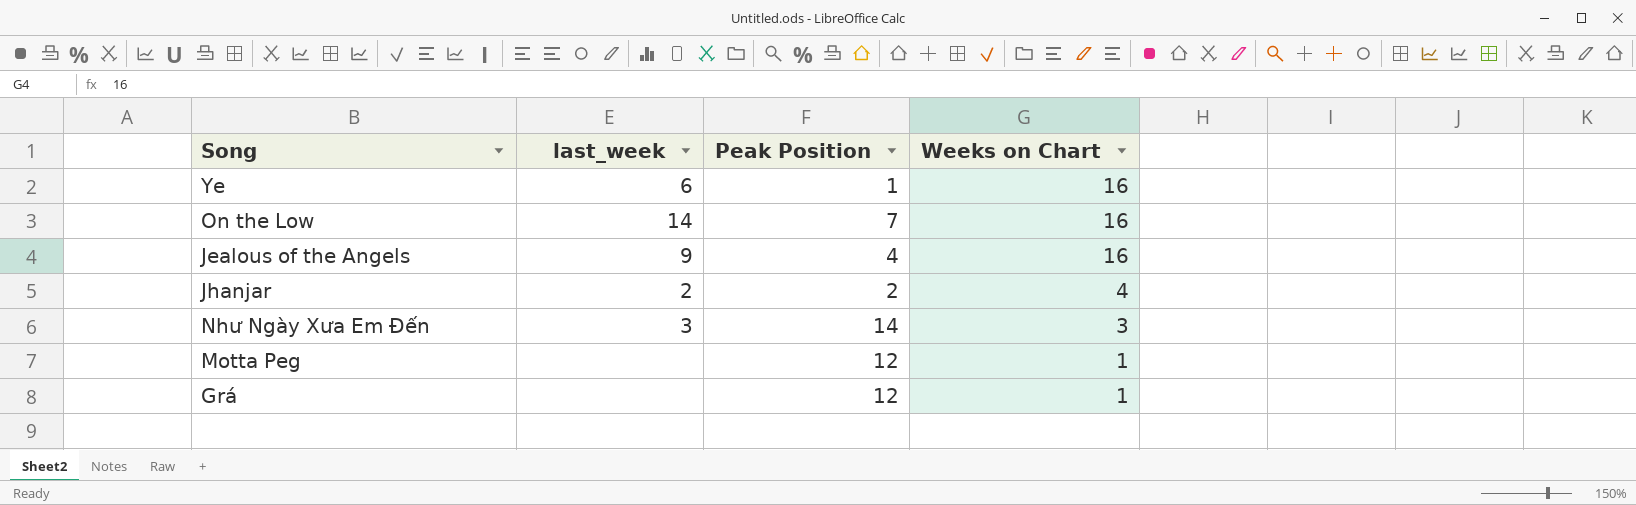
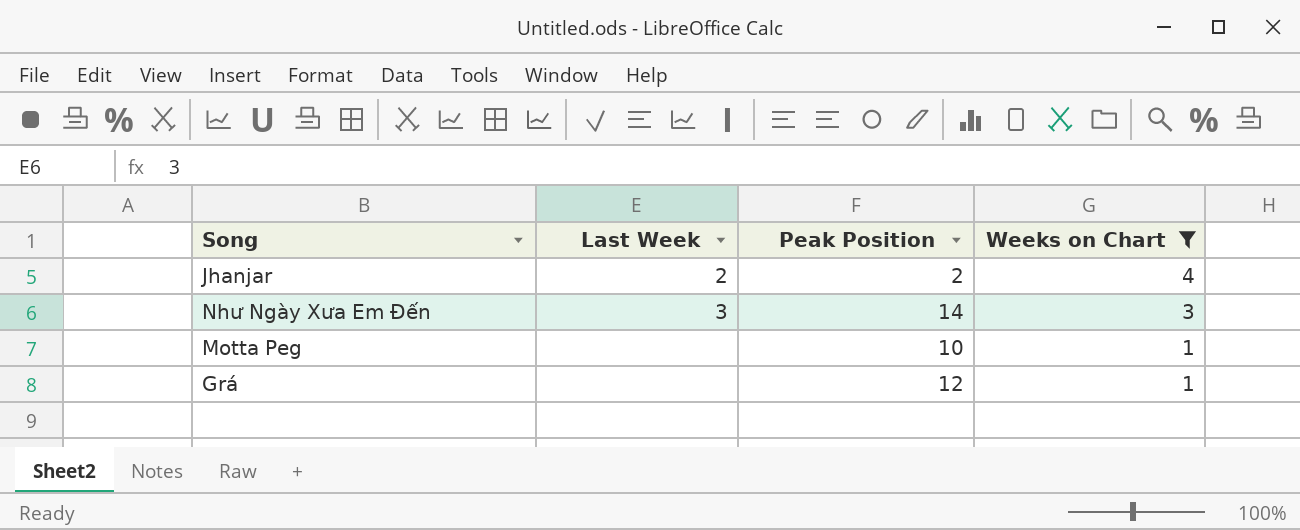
filter: none -> Weeks on Chart != 16
column name: last_week -> Last Week
Motta Peg | Peak Position: 12 -> 10

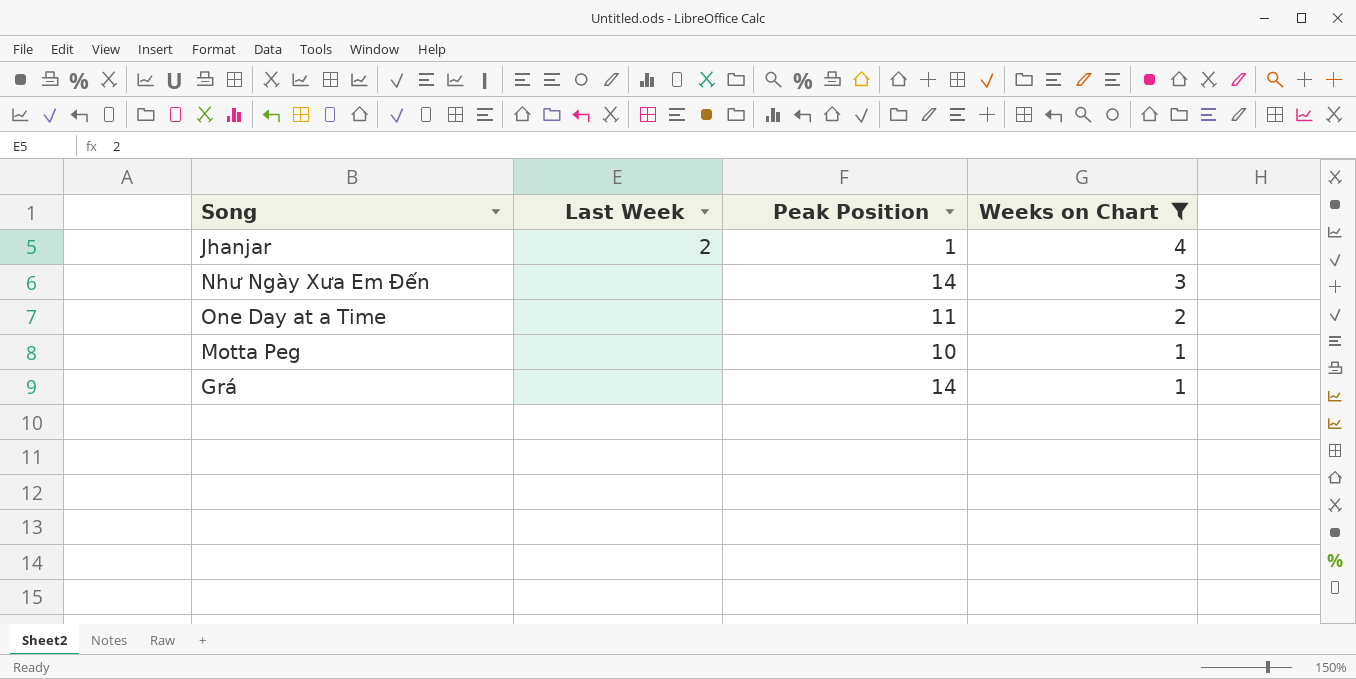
Jhanjar | Peak Position: 2 -> 1
Như Ngày Xưa Em Đến | Last Week: 3 -> none
row One Day at a Time: none -> none | 11 | 2
Grá | Peak Position: 12 -> 14

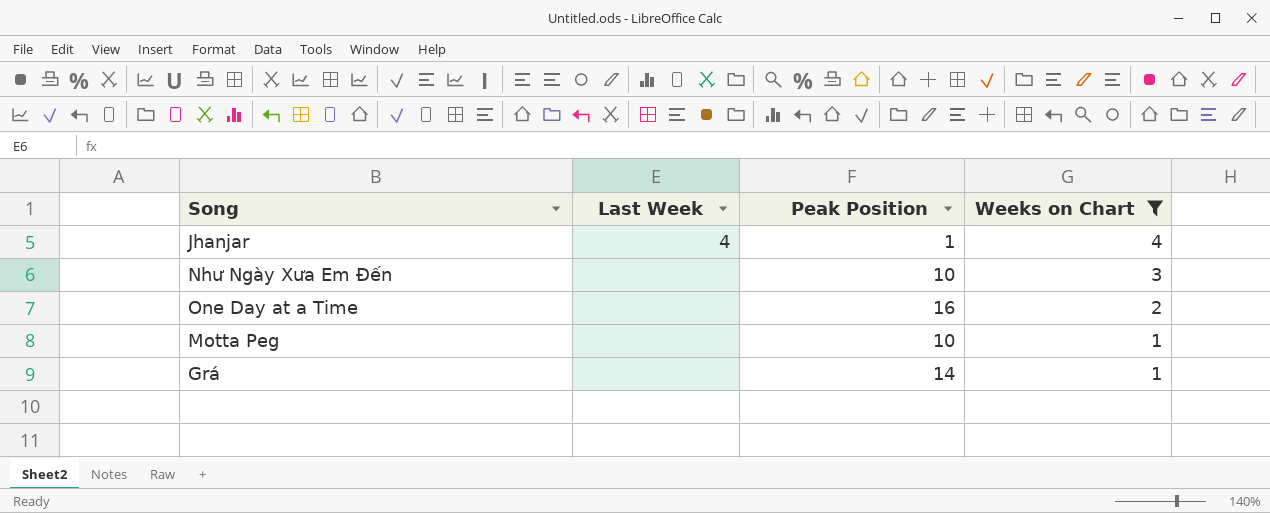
Jhanjar | Last Week: 2 -> 4
Như Ngày Xưa Em Đến | Peak Position: 14 -> 10
One Day at a Time | Peak Position: 11 -> 16

